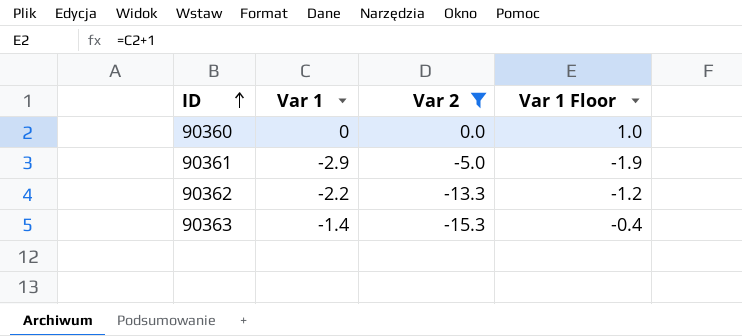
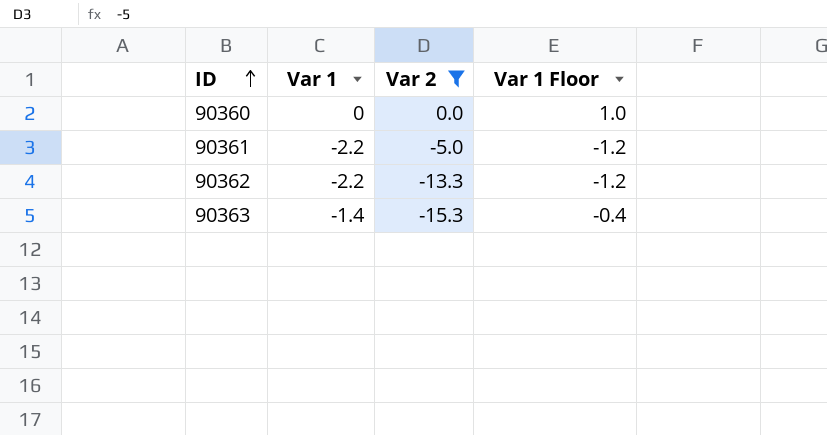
90361 | Var 1: -2.9 -> -2.2
90361 | Var 1 Floor: -1.9 -> -1.2

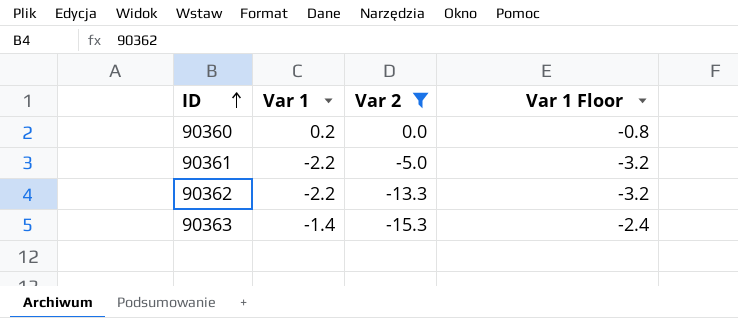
column Var 1 Floor | formula: [Var 1] + 1 -> [Var 1] - 1
90360 | Var 1: 0 -> 0.2

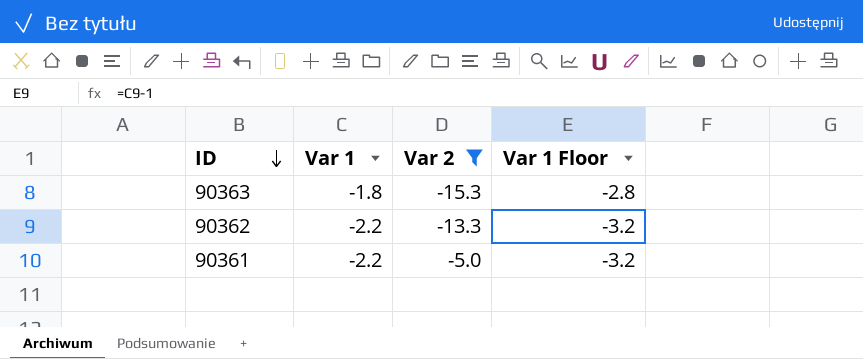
row order: ID ascending -> ID descending
row 90360: 0.2 | 0.0 | -0.8 -> none
90363 | Var 1: -1.4 -> -1.8
90363 | Var 1 Floor: -2.4 -> -2.8

